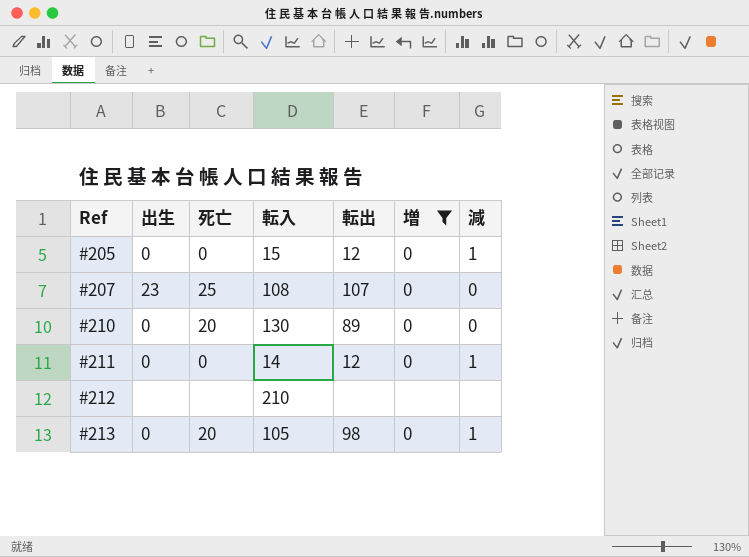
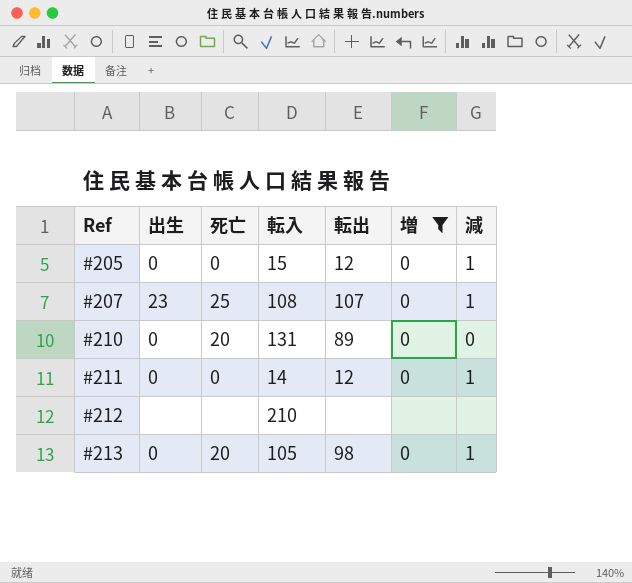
#207 | 減: 0 -> 1
#210 | 転入: 130 -> 131

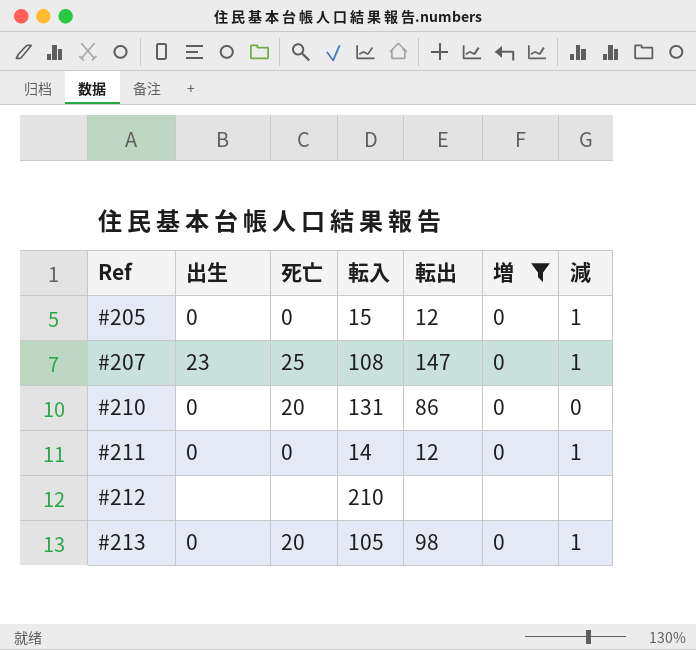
#207 | 転出: 107 -> 147
#210 | 転出: 89 -> 86

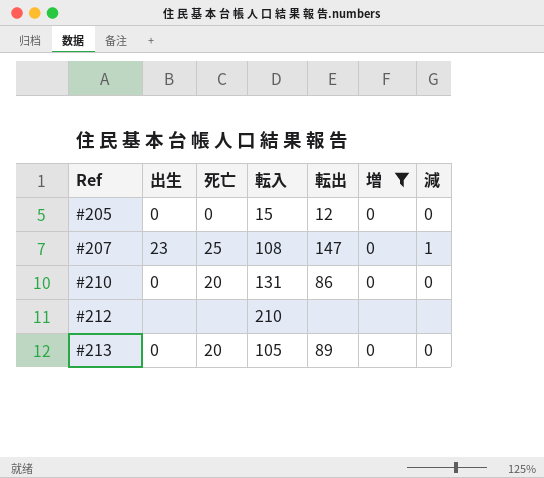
row #211: 0 | 0 | 14 | 12 | 0 | 1 -> none
#205 | 減: 1 -> 0
#213 | 転出: 98 -> 89
#213 | 減: 1 -> 0

